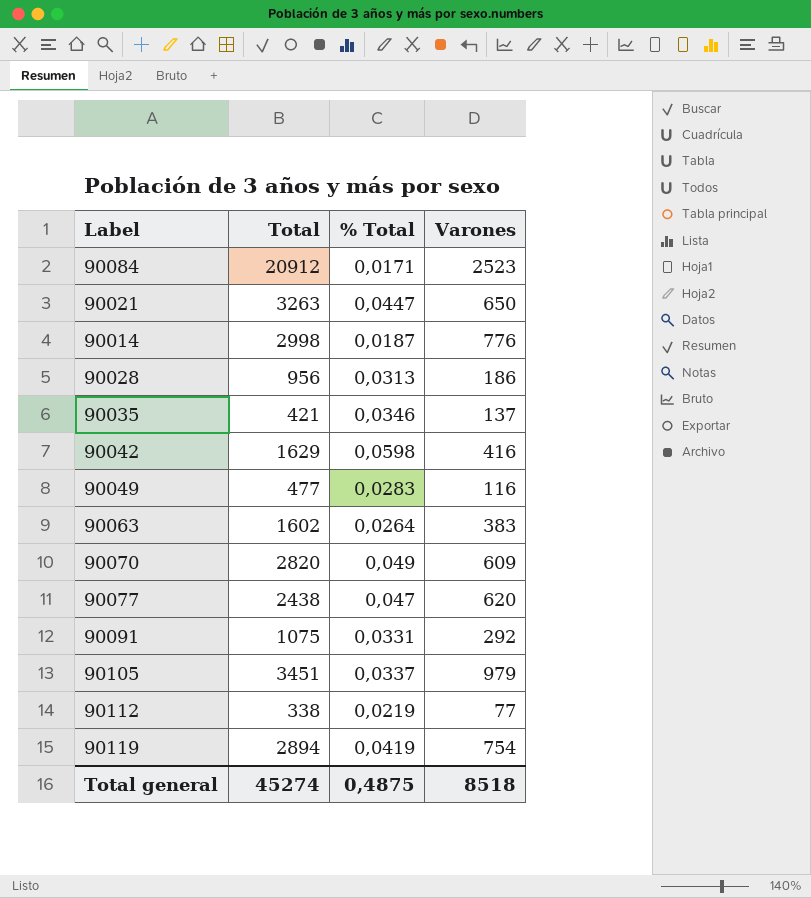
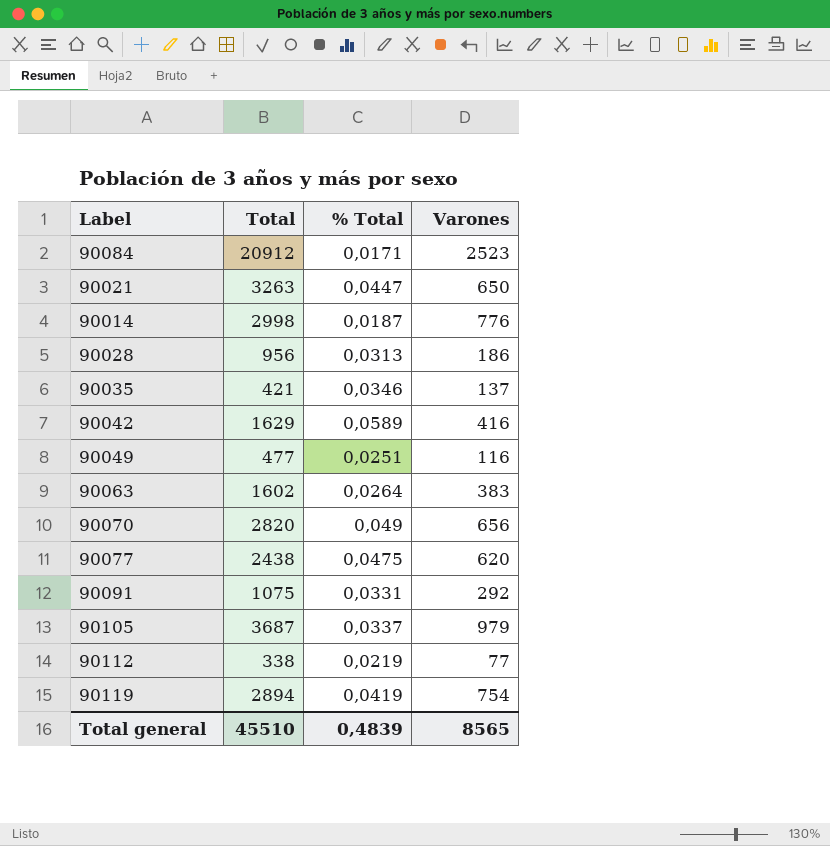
90042 | % Total: 0,0598 -> 0,0589
90049 | % Total: 0,0283 -> 0,0251
90070 | Varones: 609 -> 656
90077 | % Total: 0,047 -> 0,0475
90105 | Total: 3451 -> 3687
Total general | Total: 45274 -> 45510
Total general | % Total: 0,4875 -> 0,4839
Total general | Varones: 8518 -> 8565

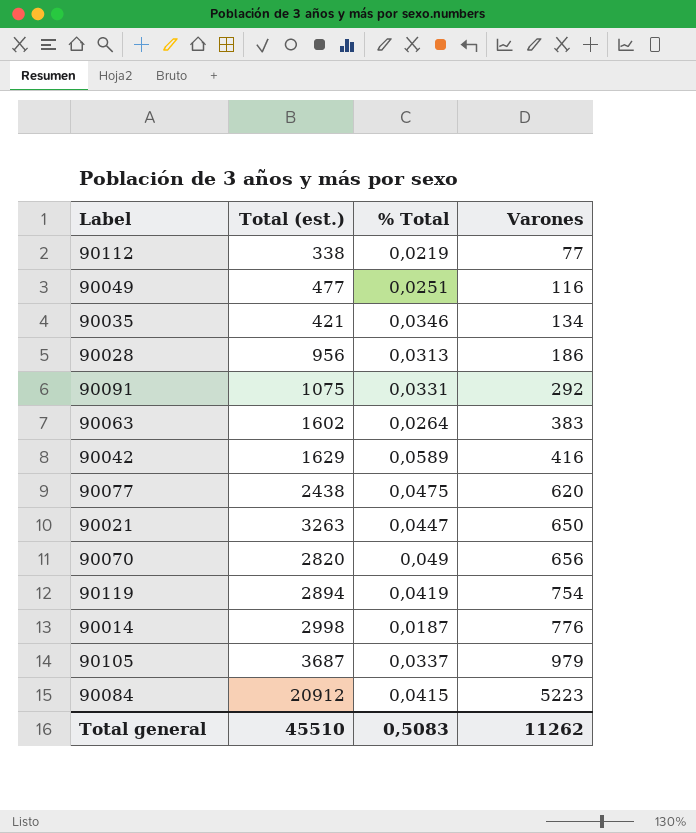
row order: none -> Varones ascending
column name: Total -> Total (est.)
90035 | Varones: 137 -> 134
90084 | % Total: 0,0171 -> 0,0415
90084 | Varones: 2523 -> 5223
Total general | % Total: 0,4839 -> 0,5083
Total general | Varones: 8565 -> 11262

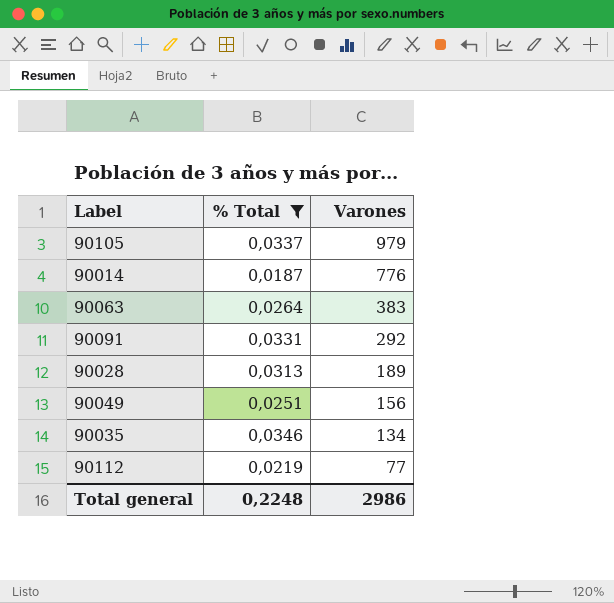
filter: none -> % Total <= 0,0346
row order: Varones ascending -> Varones descending
column Total (est.) | position: 2 -> none
90028 | Varones: 186 -> 189
90049 | Varones: 116 -> 156
Total general | % Total: 0,5083 -> 0,2248
Total general | Varones: 11262 -> 2986

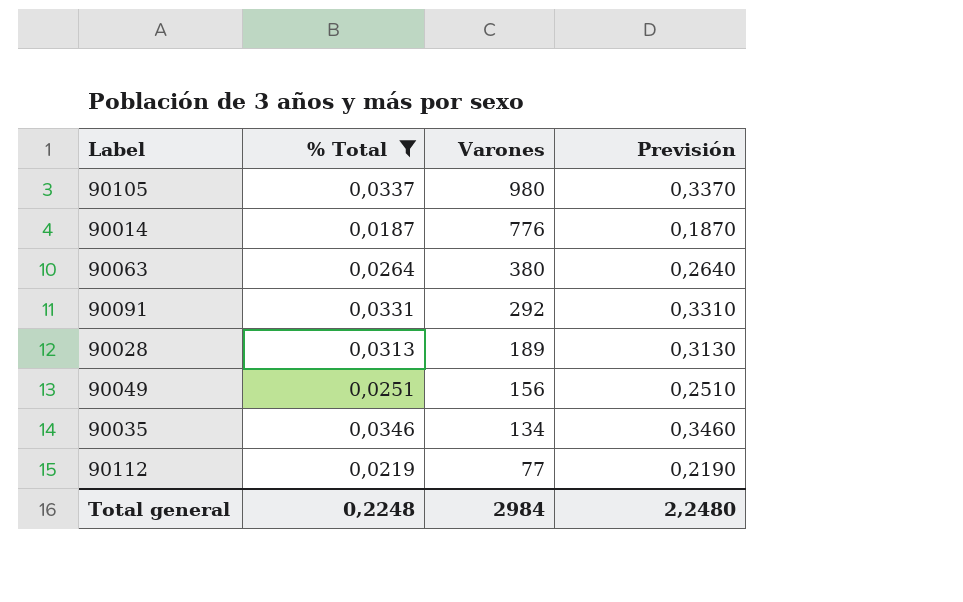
column Previsión | formula: none -> [% Total] * 10
90105 | Varones: 979 -> 980
90063 | Varones: 383 -> 380
Total general | Varones: 2986 -> 2984

